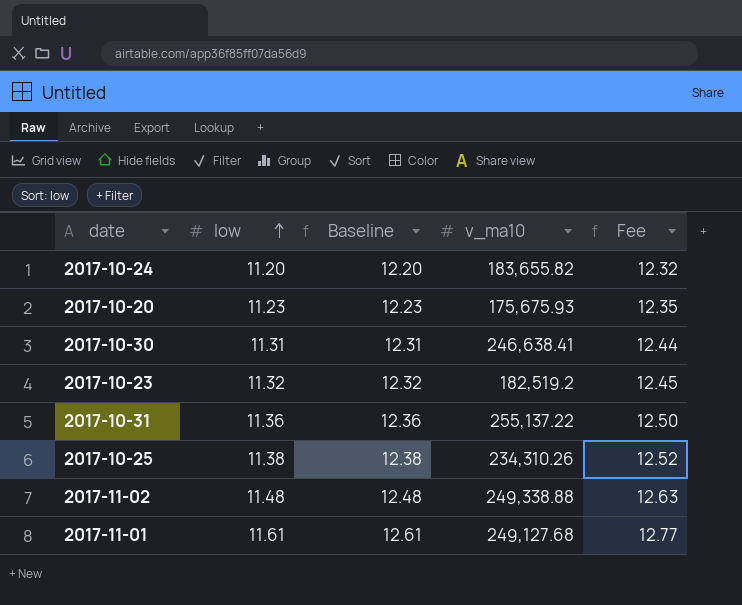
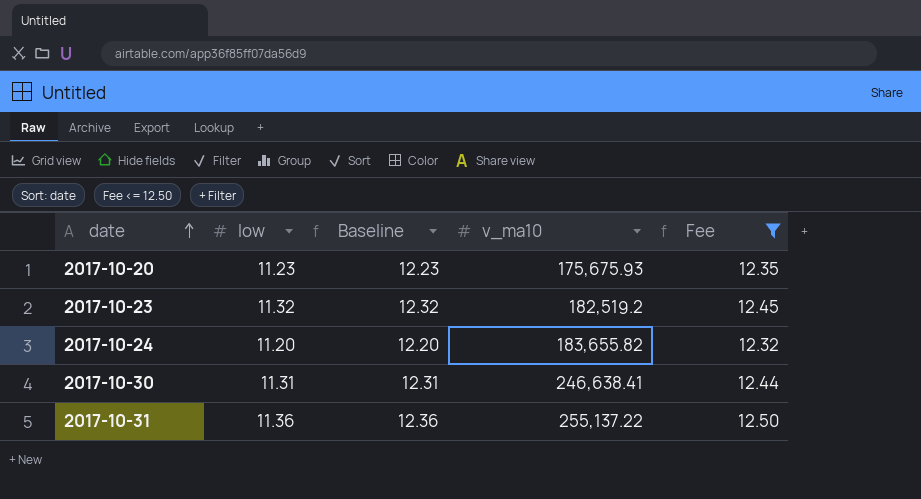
filter: none -> Fee <= 12.50
row order: low ascending -> date ascending

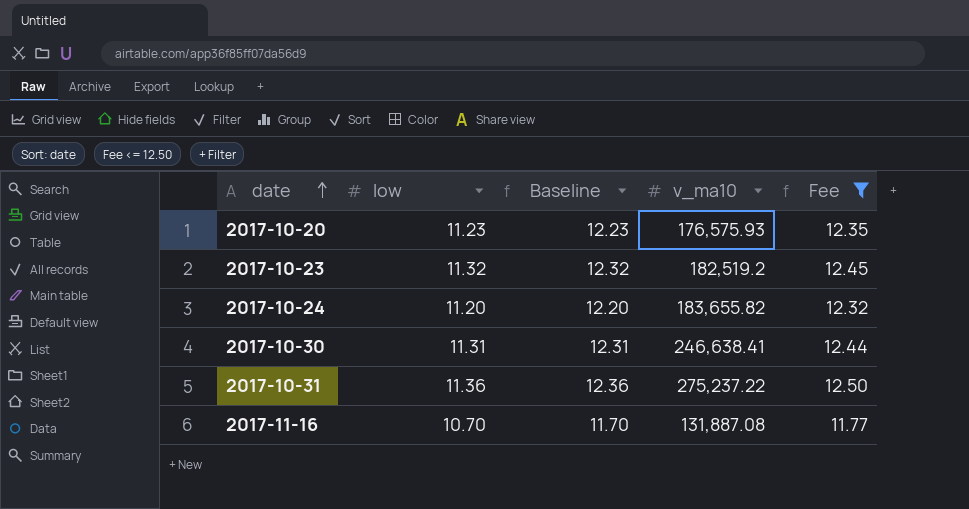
2017-10-20 | v_ma10: 175,675.93 -> 176,575.93
2017-10-31 | v_ma10: 255,137.22 -> 275,237.22
row 2017-11-16: none -> 10.70 | 11.70 | 131,887.08 | 11.77

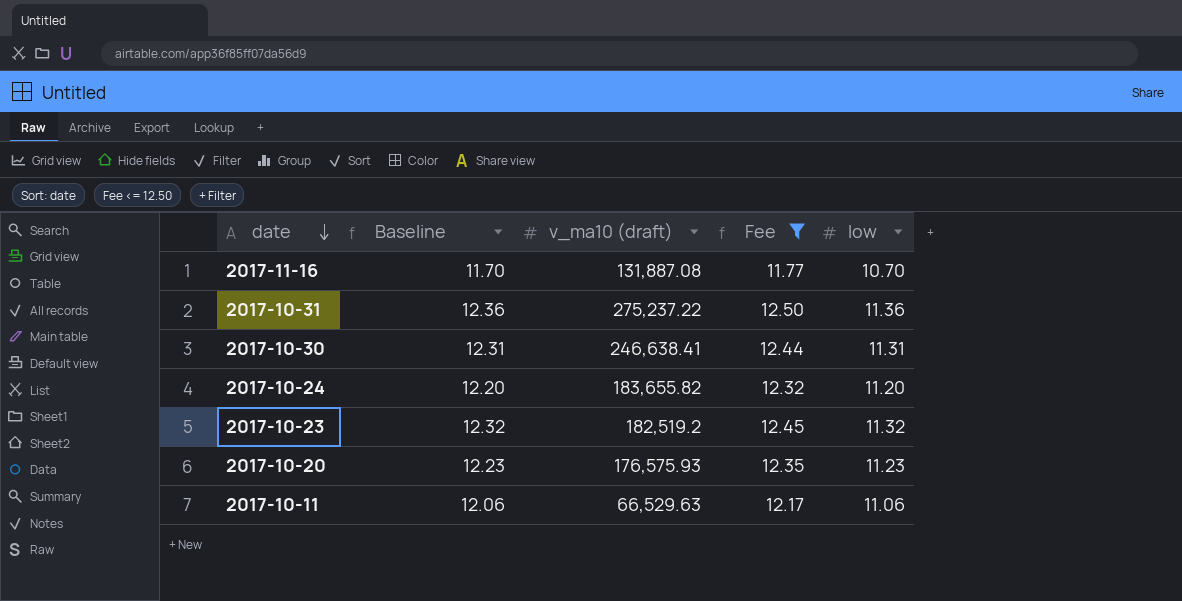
row order: date ascending -> date descending
column name: v_ma10 -> v_ma10 (draft)
column low | position: 2 -> 5
row 2017-10-11: none -> 12.06 | 66,529.63 | 12.17 | 11.06

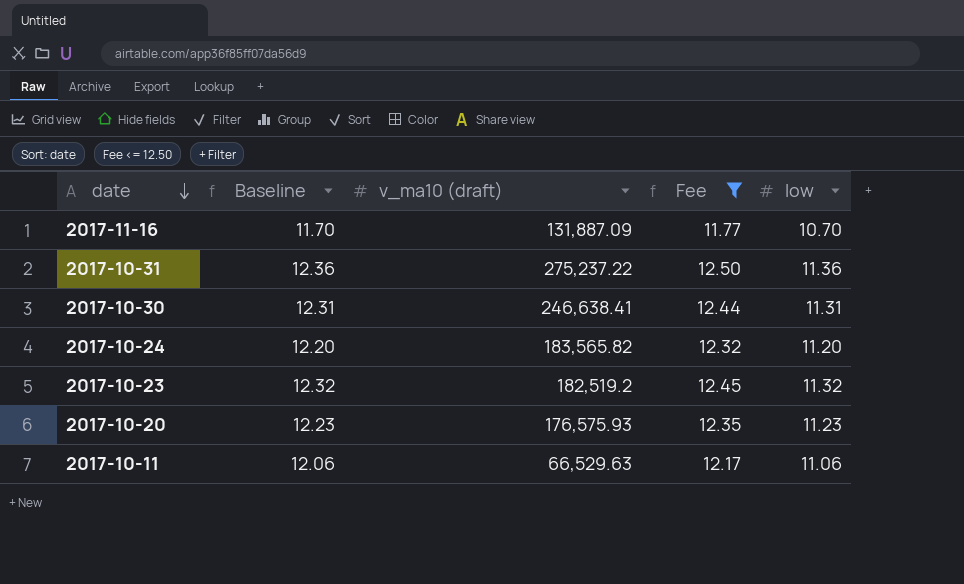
2017-11-16 | v_ma10 (draft): 131,887.08 -> 131,887.09
2017-10-24 | v_ma10 (draft): 183,655.82 -> 183,565.82

